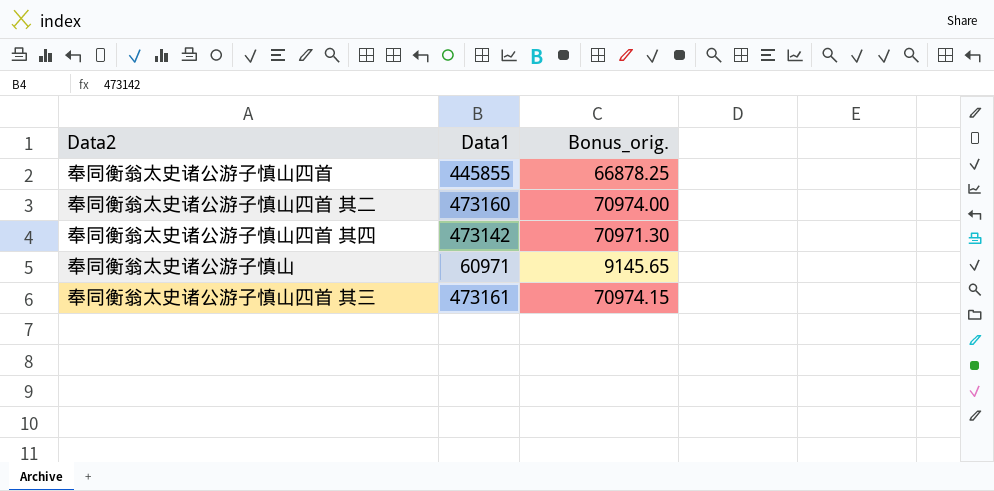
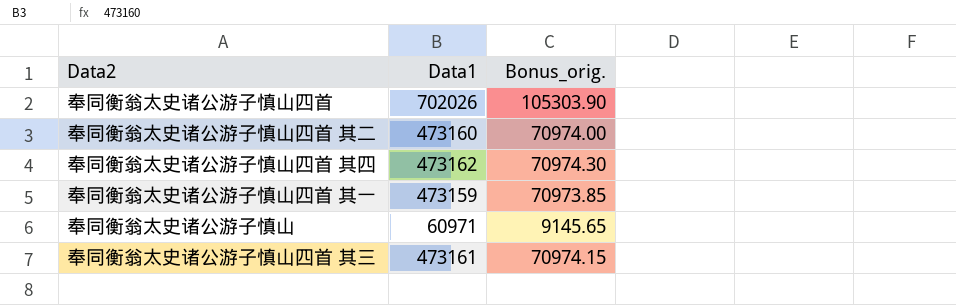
奉同衡翁太史诸公游子慎山四首 | Data1: 445855 -> 702026
奉同衡翁太史诸公游子慎山四首 | Bonus_orig.: 66878.25 -> 105303.90
奉同衡翁太史诸公游子慎山四首 其四 | Data1: 473142 -> 473162
奉同衡翁太史诸公游子慎山四首 其四 | Bonus_orig.: 70971.30 -> 70974.30
row 奉同衡翁太史诸公游子慎山四首 其一: none -> 473159 | 70973.85

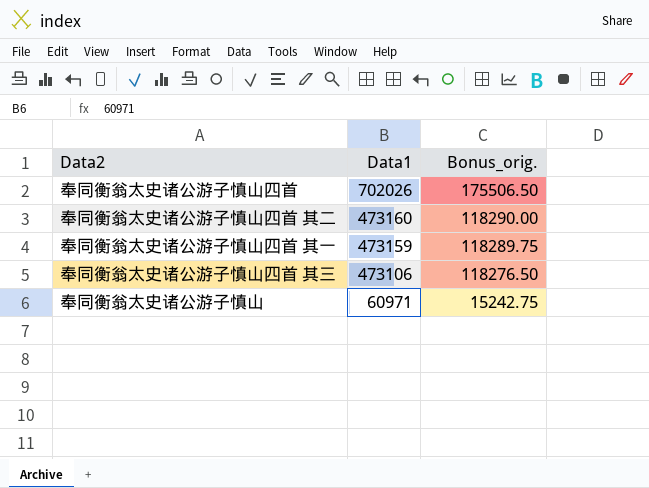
row order: none -> Data1 descending
column Bonus_orig. | formula: [Data1] * 0.15 -> [Data1] * 0.25
row 奉同衡翁太史诸公游子慎山四首 其四: 473162 | 70974.30 -> none
奉同衡翁太史诸公游子慎山四首 其三 | Data1: 473161 -> 473106

